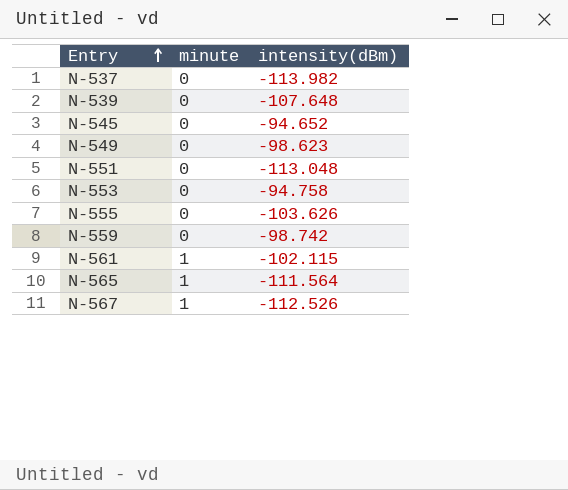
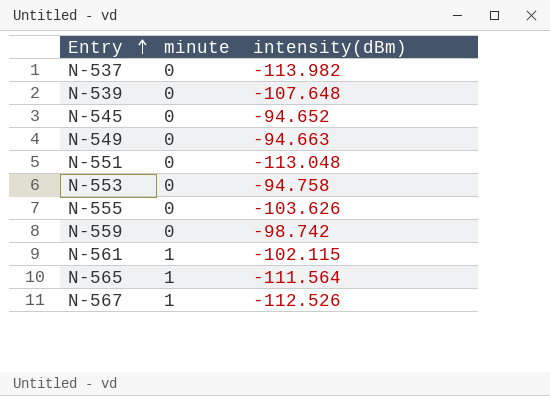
N-549 | intensity(dBm): -98.623 -> -94.663

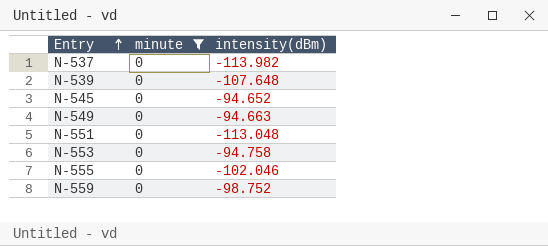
filter: none -> minute = 0
N-555 | intensity(dBm): -103.626 -> -102.046
N-559 | intensity(dBm): -98.742 -> -98.752

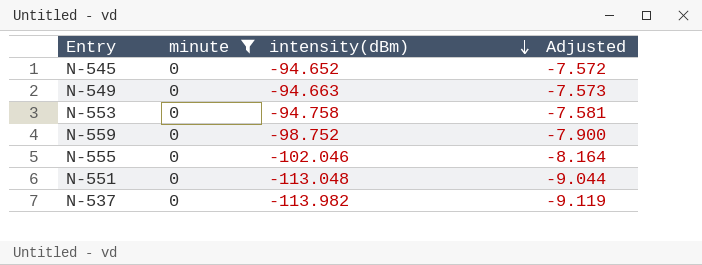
row order: Entry ascending -> intensity(dBm) descending
column Adjusted | formula: none -> [intensity(dBm)] * 0.08
row N-539: 0 | -107.648 -> none

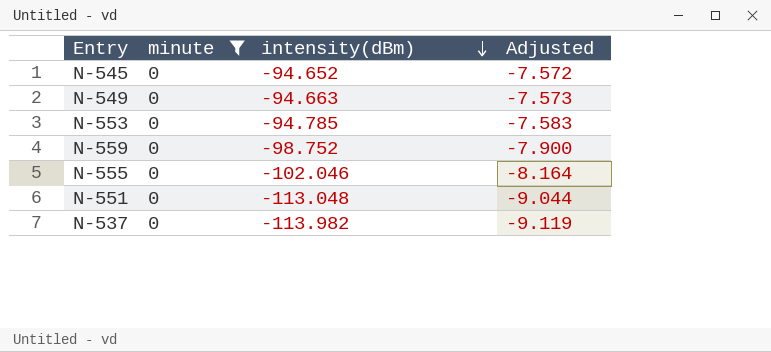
N-553 | intensity(dBm): -94.758 -> -94.785
N-553 | Adjusted: -7.581 -> -7.583

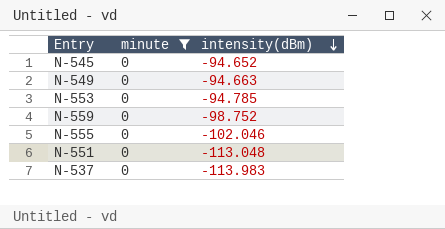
column Adjusted | formula: [intensity(dBm)] * 0.08 -> none
N-537 | intensity(dBm): -113.982 -> -113.983

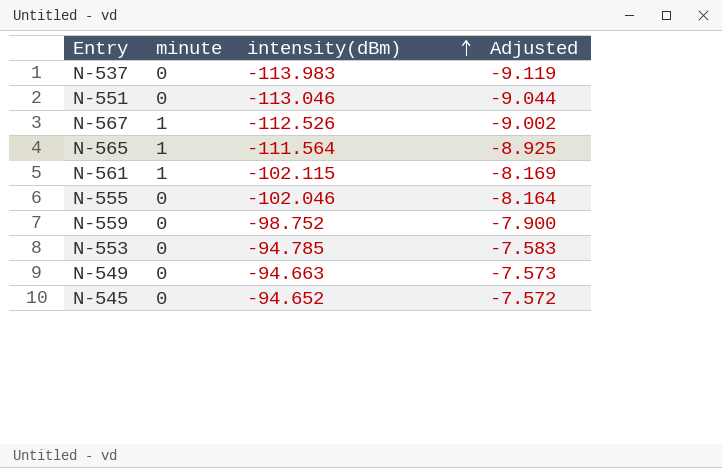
filter: minute = 0 -> none
row order: intensity(dBm) descending -> intensity(dBm) ascending
column Adjusted | formula: none -> [intensity(dBm)] * 0.08
N-551 | intensity(dBm): -113.048 -> -113.046

